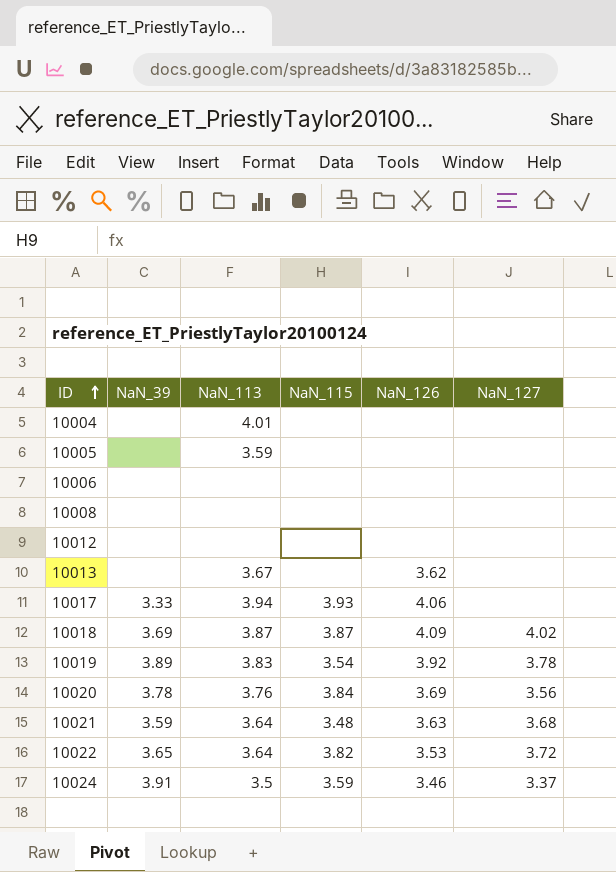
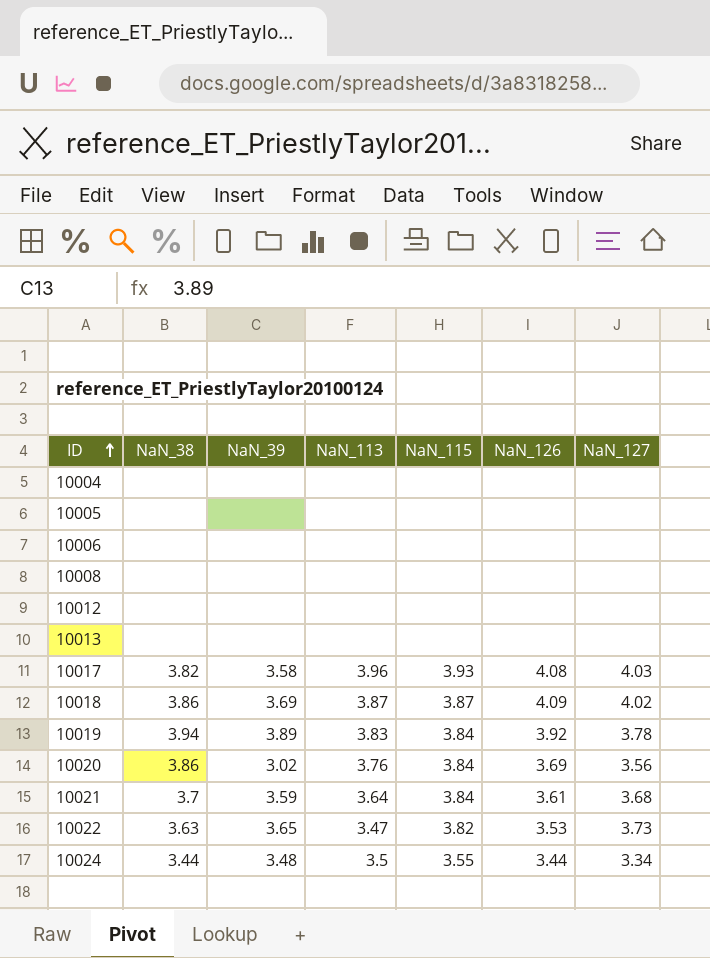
column NaN_38 | position: none -> 2
10004 | NaN_113: 4.01 -> none
10005 | NaN_113: 3.59 -> none
10013 | NaN_113: 3.67 -> none
10013 | NaN_126: 3.62 -> none
10017 | NaN_39: 3.33 -> 3.58
10017 | NaN_113: 3.94 -> 3.96
10017 | NaN_126: 4.06 -> 4.08
10017 | NaN_127: none -> 4.03
10019 | NaN_115: 3.54 -> 3.84
10020 | NaN_39: 3.78 -> 3.02
10021 | NaN_115: 3.48 -> 3.84
10021 | NaN_126: 3.63 -> 3.61
10022 | NaN_113: 3.64 -> 3.47
10022 | NaN_127: 3.72 -> 3.73
10024 | NaN_39: 3.91 -> 3.48
10024 | NaN_115: 3.59 -> 3.55
10024 | NaN_126: 3.46 -> 3.44
10024 | NaN_127: 3.37 -> 3.34

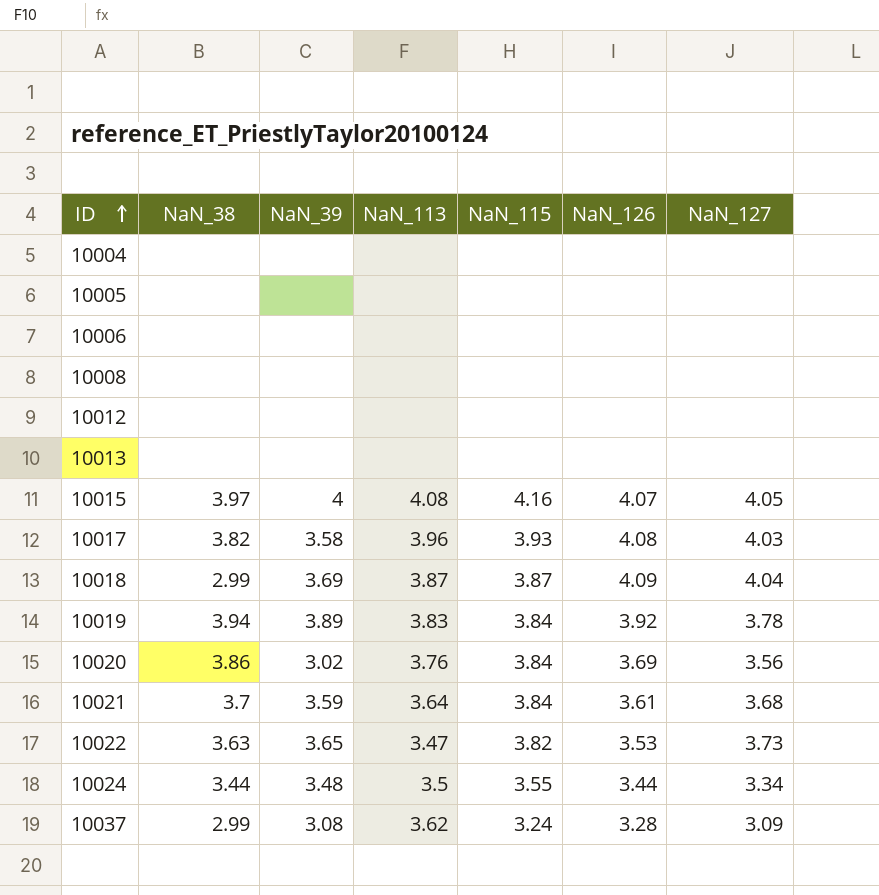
row 10015: none -> 3.97 | 4 | 4.08 | 4.16 | 4.07 | 4.05
10018 | NaN_38: 3.86 -> 2.99
10018 | NaN_127: 4.02 -> 4.04
row 10037: none -> 2.99 | 3.08 | 3.62 | 3.24 | 3.28 | 3.09

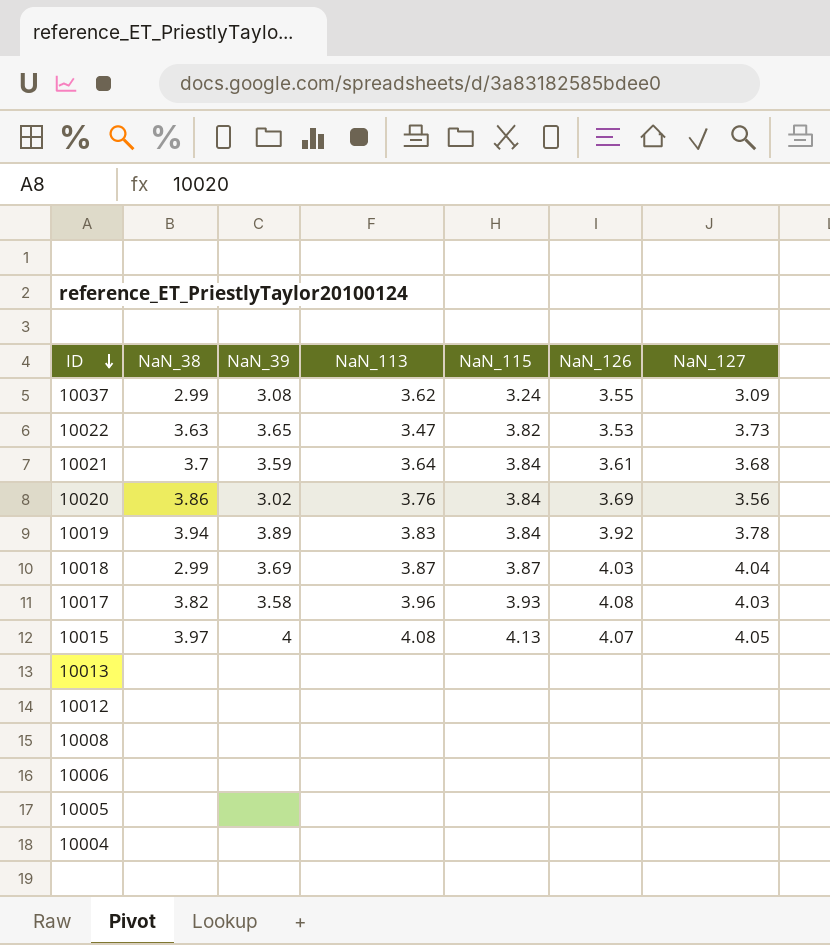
row order: ID ascending -> ID descending
row 10024: 3.44 | 3.48 | 3.5 | 3.55 | 3.44 | 3.34 -> none
10037 | NaN_126: 3.28 -> 3.55
10018 | NaN_126: 4.09 -> 4.03
10015 | NaN_115: 4.16 -> 4.13

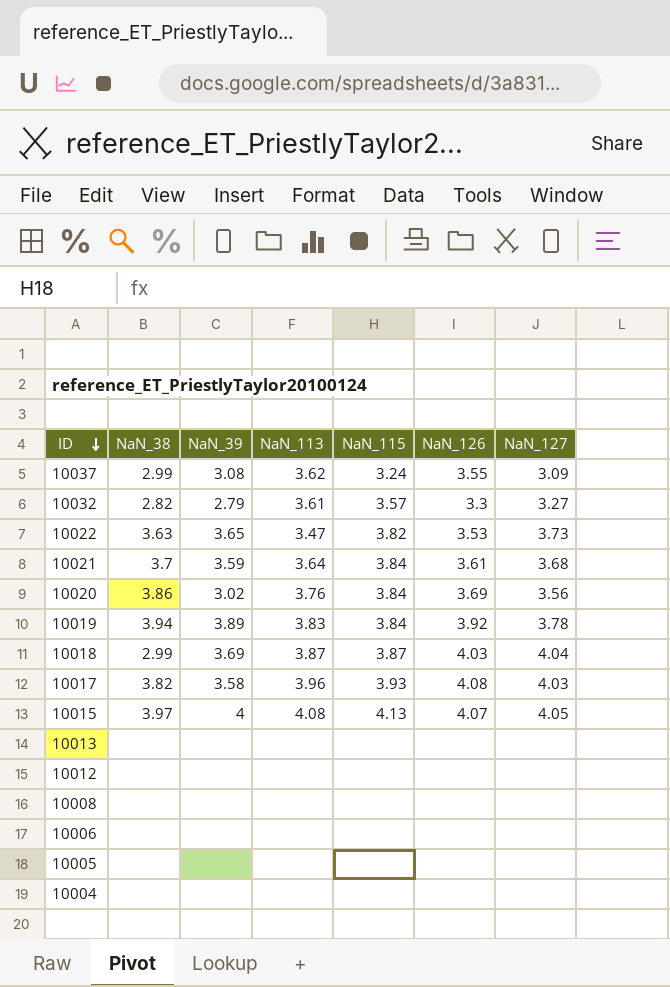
row 10032: none -> 2.82 | 2.79 | 3.61 | 3.57 | 3.3 | 3.27

